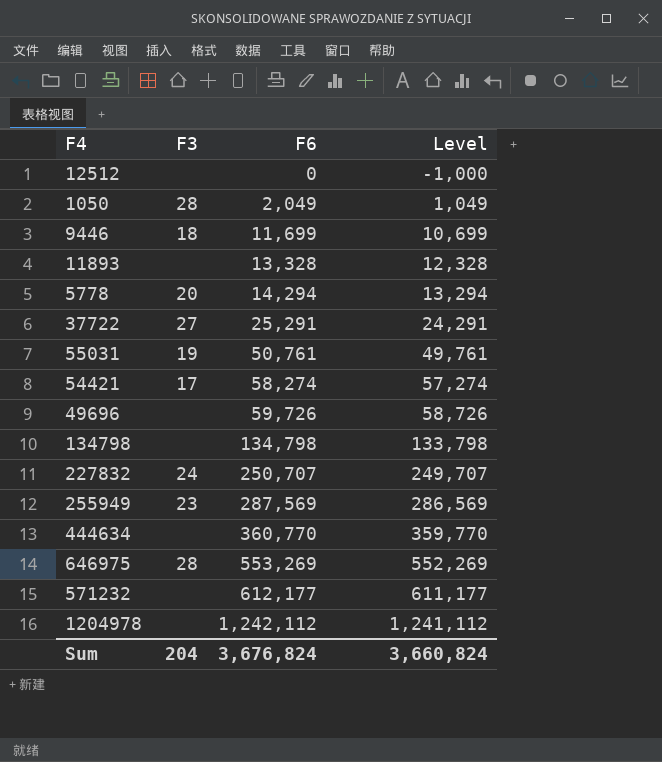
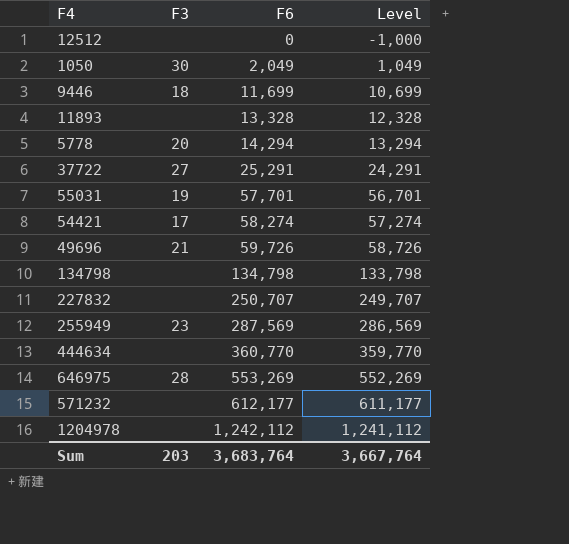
1050 | F3: 28 -> 30
55031 | F6: 50,761 -> 57,701
55031 | Level: 49,761 -> 56,701
49696 | F3: none -> 21
227832 | F3: 24 -> none
Sum | F3: 204 -> 203
Sum | F6: 3,676,824 -> 3,683,764
Sum | Level: 3,660,824 -> 3,667,764

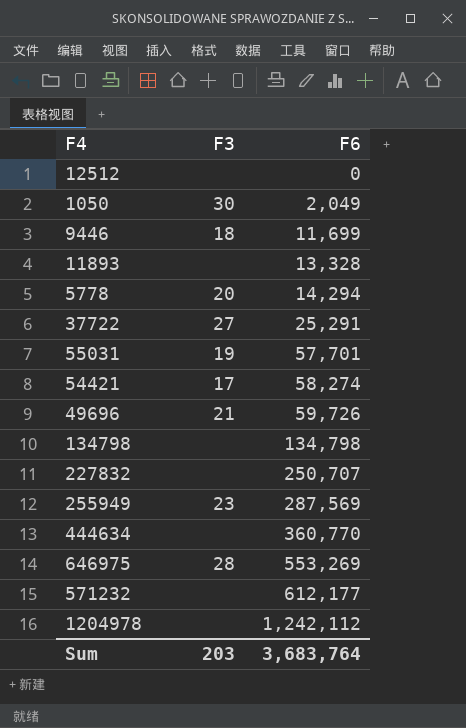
column Level | formula: [F6] - 1000 -> none

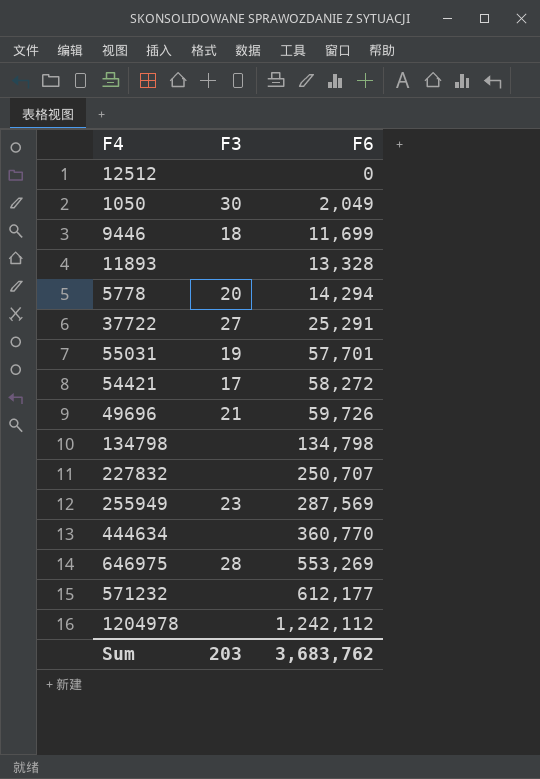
54421 | F6: 58,274 -> 58,272
Sum | F6: 3,683,764 -> 3,683,762

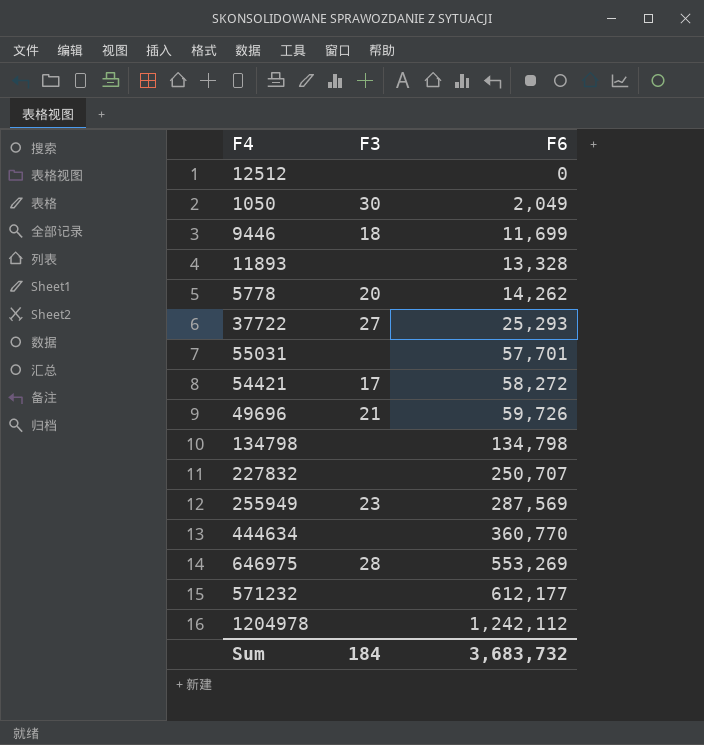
5778 | F6: 14,294 -> 14,262
37722 | F6: 25,291 -> 25,293
55031 | F3: 19 -> none
Sum | F3: 203 -> 184
Sum | F6: 3,683,762 -> 3,683,732

